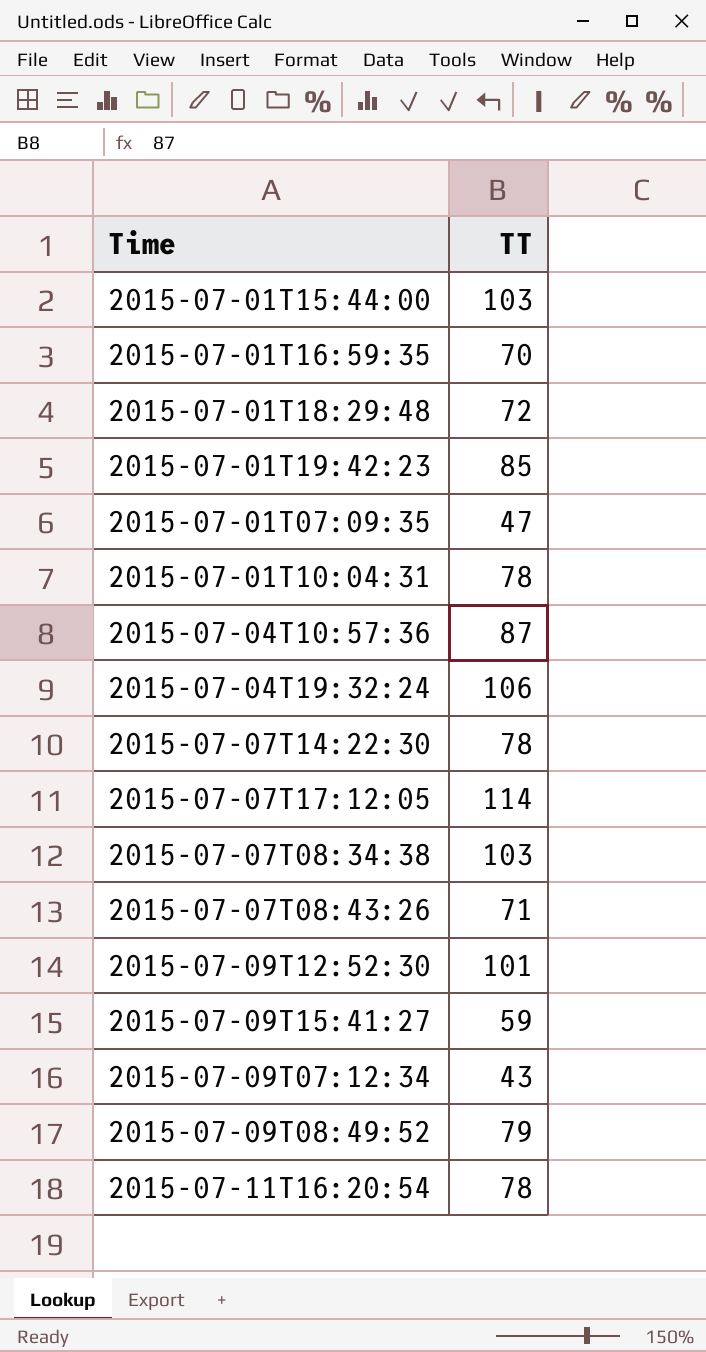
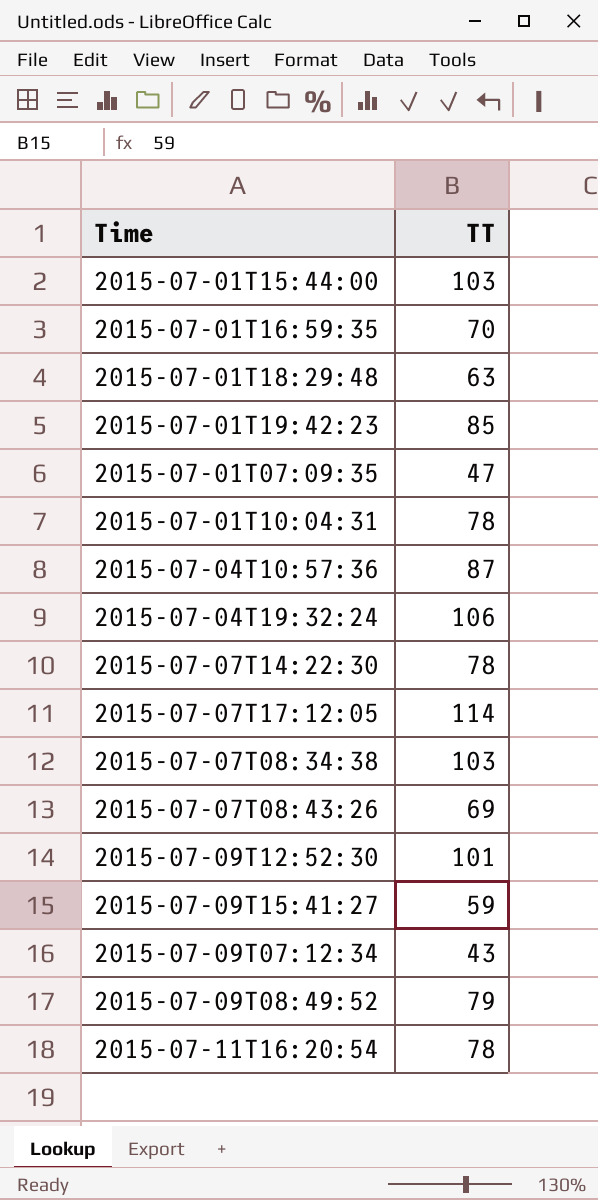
2015-07-01T18:29:48 | TT: 72 -> 63
2015-07-07T08:43:26 | TT: 71 -> 69

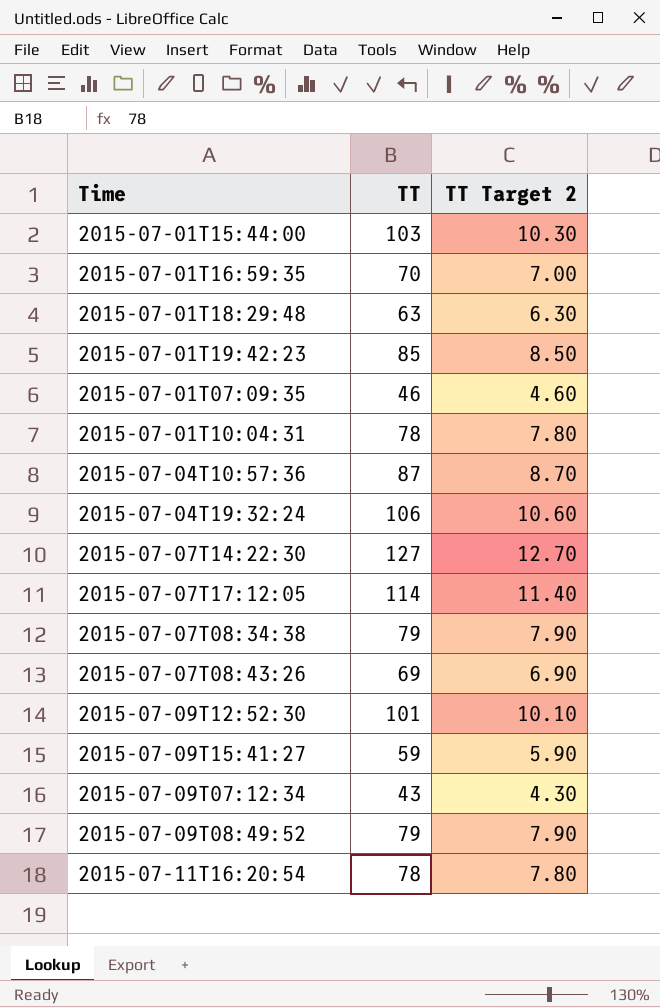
column TT Target 2 | formula: none -> [TT] * 0.1
2015-07-01T07:09:35 | TT: 47 -> 46
2015-07-07T14:22:30 | TT: 78 -> 127
2015-07-07T08:34:38 | TT: 103 -> 79

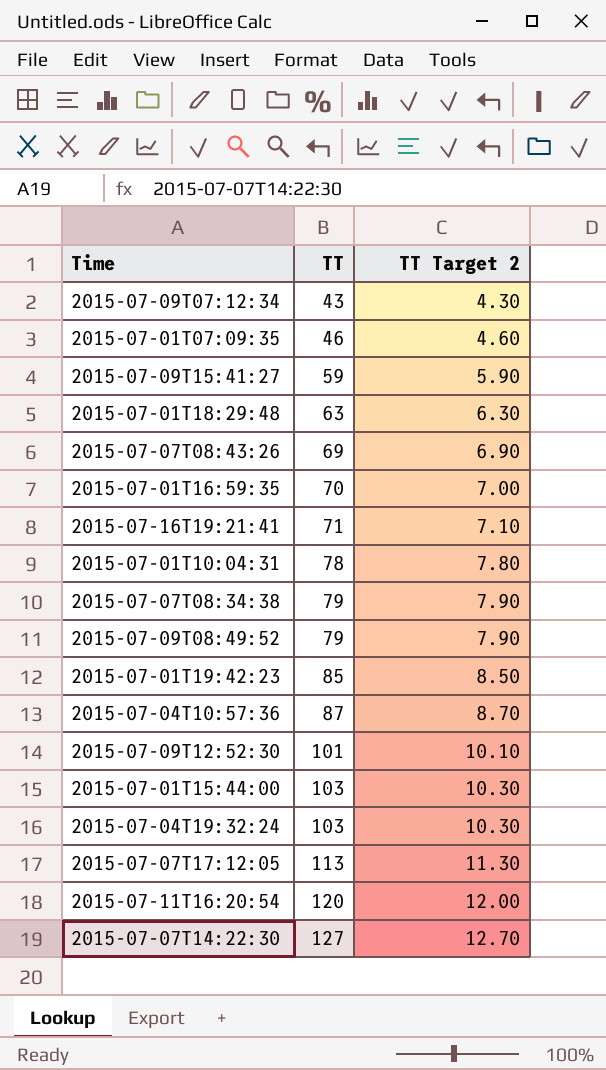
row order: none -> TT ascending
row 2015-07-16T19:21:41: none -> 71 | 7.10
2015-07-04T19:32:24 | TT: 106 -> 103
2015-07-04T19:32:24 | TT Target 2: 10.60 -> 10.30
2015-07-07T17:12:05 | TT: 114 -> 113
2015-07-07T17:12:05 | TT Target 2: 11.40 -> 11.30
2015-07-11T16:20:54 | TT: 78 -> 120
2015-07-11T16:20:54 | TT Target 2: 7.80 -> 12.00

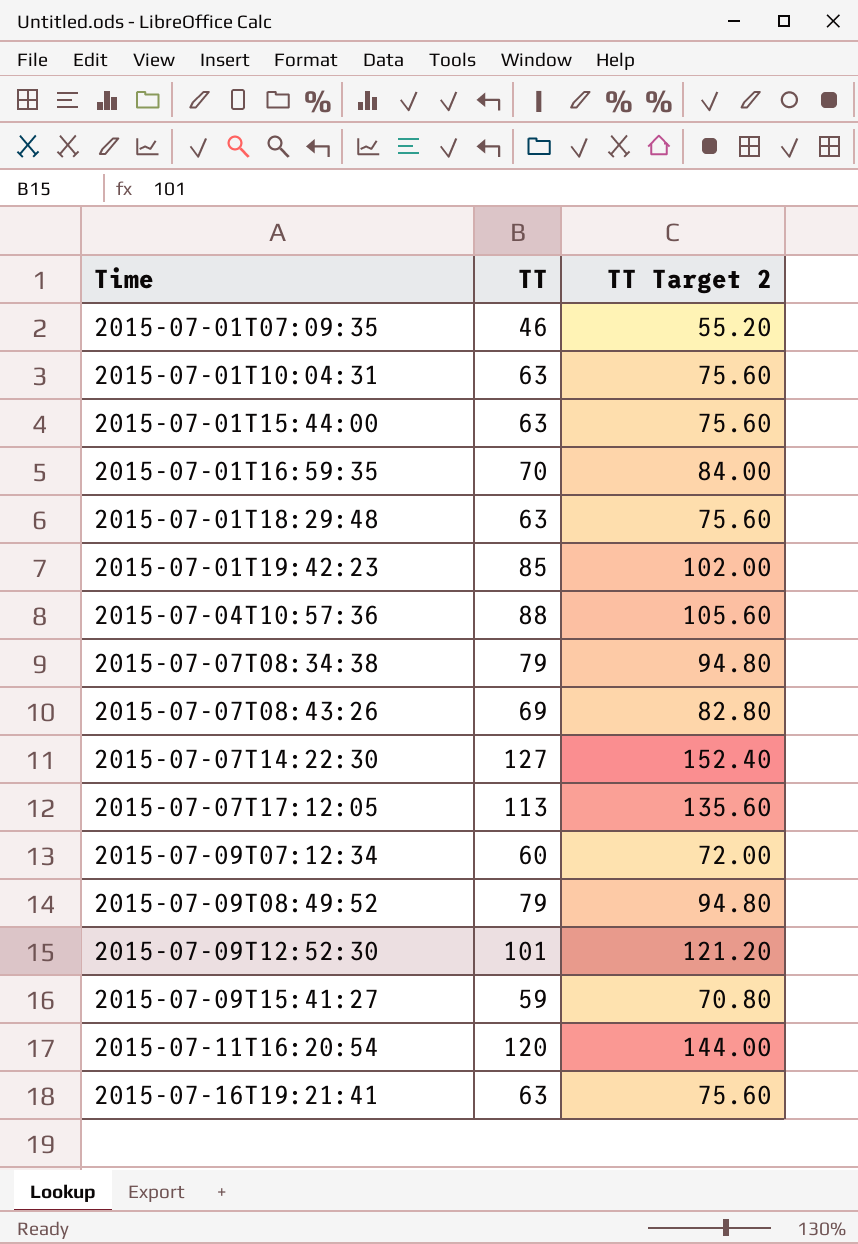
row order: TT ascending -> Time ascending
column TT Target 2 | formula: [TT] * 0.1 -> [TT] * 1.2
row 2015-07-04T19:32:24: 103 | 10.30 -> none
2015-07-01T10:04:31 | TT: 78 -> 63
2015-07-01T15:44:00 | TT: 103 -> 63
2015-07-04T10:57:36 | TT: 87 -> 88
2015-07-09T07:12:34 | TT: 43 -> 60
2015-07-16T19:21:41 | TT: 71 -> 63

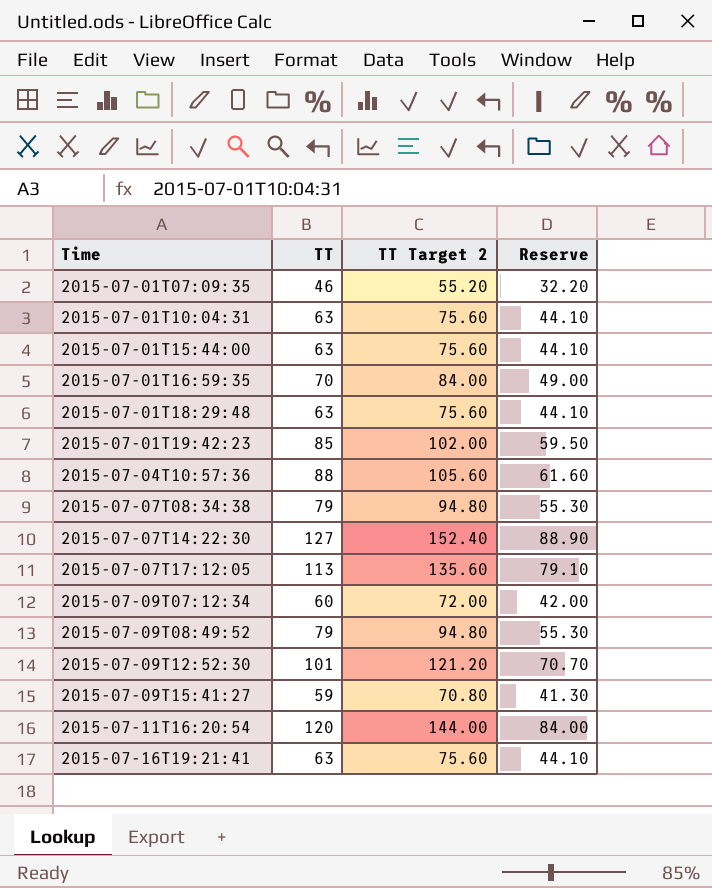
column Reserve | formula: none -> [TT] * 0.7
row 2015-07-07T08:43:26: 69 | 82.80 -> none

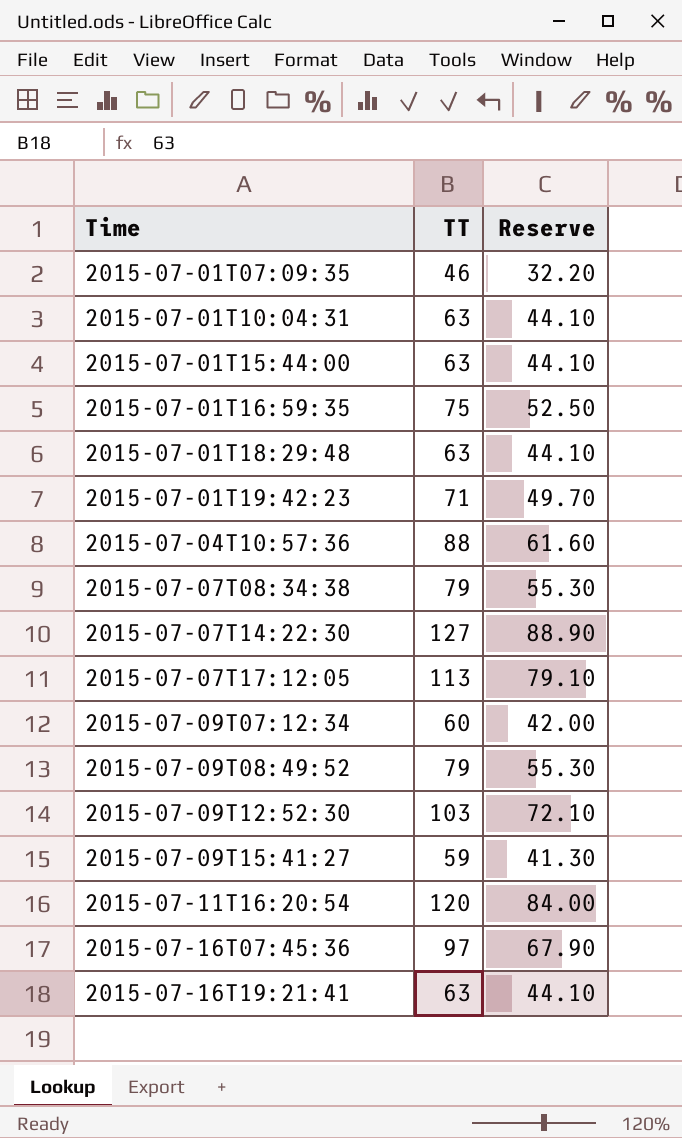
column TT Target 2 | formula: [TT] * 1.2 -> none
2015-07-01T16:59:35 | TT: 70 -> 75
2015-07-01T16:59:35 | Reserve: 49.00 -> 52.50
2015-07-01T19:42:23 | TT: 85 -> 71
2015-07-01T19:42:23 | Reserve: 59.50 -> 49.70
2015-07-09T12:52:30 | TT: 101 -> 103
2015-07-09T12:52:30 | Reserve: 70.70 -> 72.10
row 2015-07-16T07:45:36: none -> 97 | 67.90

